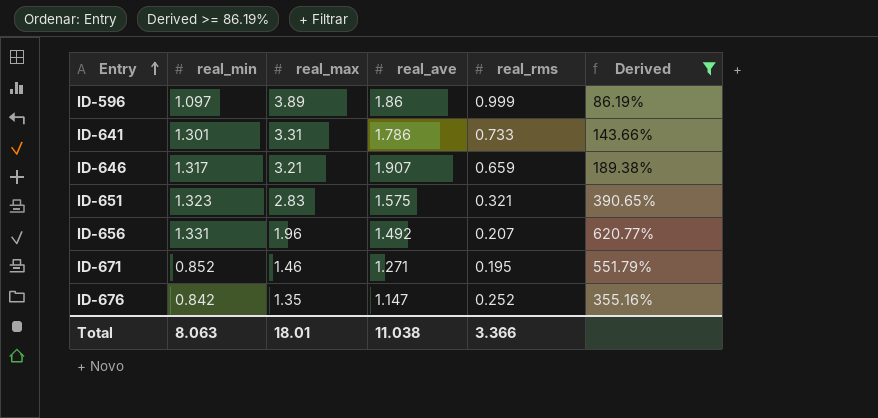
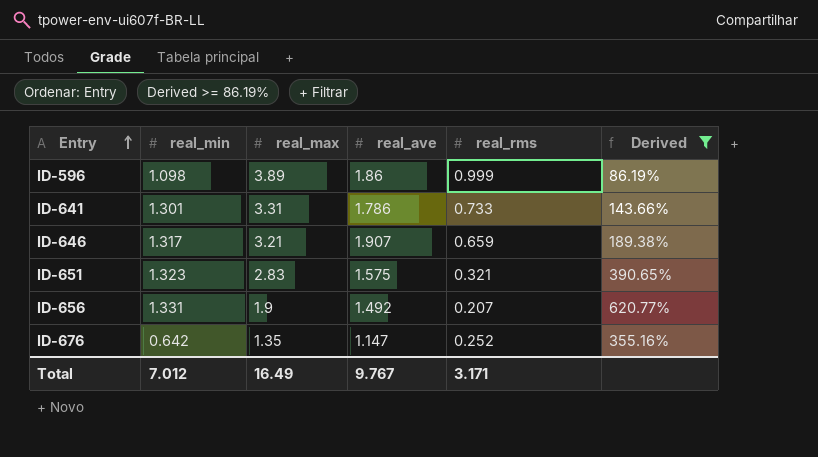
row ID-671: 0.852 | 1.46 | 1.271 | 0.195 | 551.79% -> none
ID-596 | real_min: 1.097 -> 1.098
ID-656 | real_max: 1.96 -> 1.9
ID-676 | real_min: 0.842 -> 0.642
Total | real_min: 8.063 -> 7.012
Total | real_max: 18.01 -> 16.49
Total | real_ave: 11.038 -> 9.767
Total | real_rms: 3.366 -> 3.171

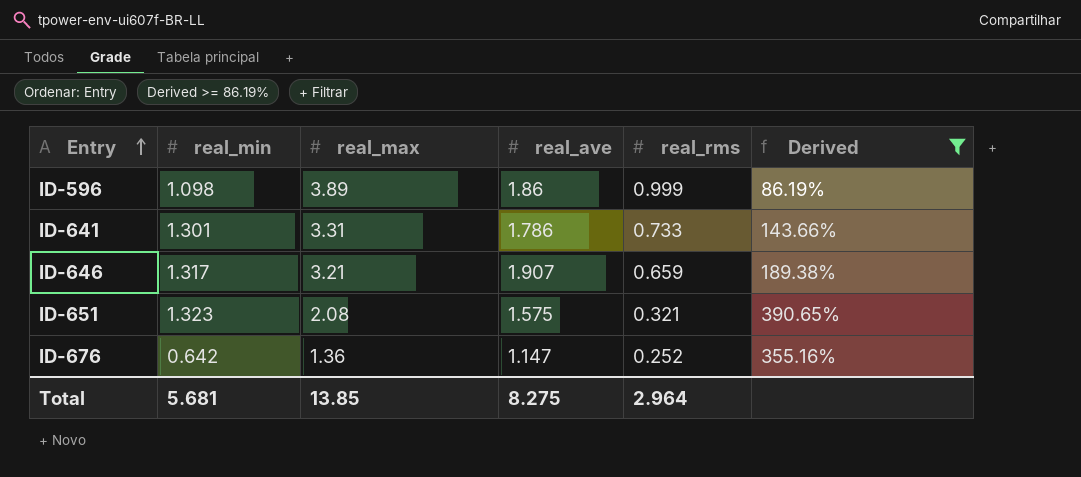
row ID-656: 1.331 | 1.9 | 1.492 | 0.207 | 620.77% -> none
ID-651 | real_max: 2.83 -> 2.08
ID-676 | real_max: 1.35 -> 1.36
Total | real_min: 7.012 -> 5.681
Total | real_max: 16.49 -> 13.85
Total | real_ave: 9.767 -> 8.275
Total | real_rms: 3.171 -> 2.964

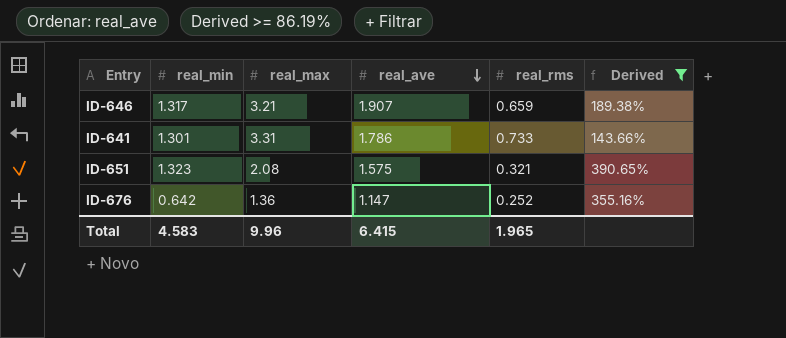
row order: Entry ascending -> real_ave descending
row ID-596: 1.098 | 3.89 | 1.86 | 0.999 | 86.19% -> none
Total | real_min: 5.681 -> 4.583
Total | real_max: 13.85 -> 9.96
Total | real_ave: 8.275 -> 6.415
Total | real_rms: 2.964 -> 1.965

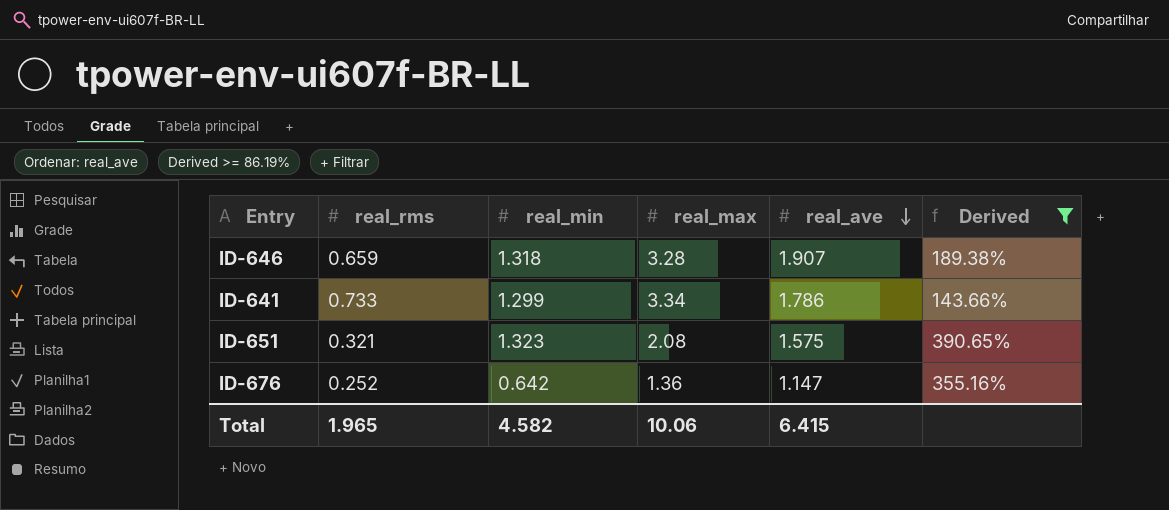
column real_rms | position: 5 -> 2
ID-646 | real_min: 1.317 -> 1.318
ID-646 | real_max: 3.21 -> 3.28
ID-641 | real_min: 1.301 -> 1.299
ID-641 | real_max: 3.31 -> 3.34
Total | real_min: 4.583 -> 4.582
Total | real_max: 9.96 -> 10.06

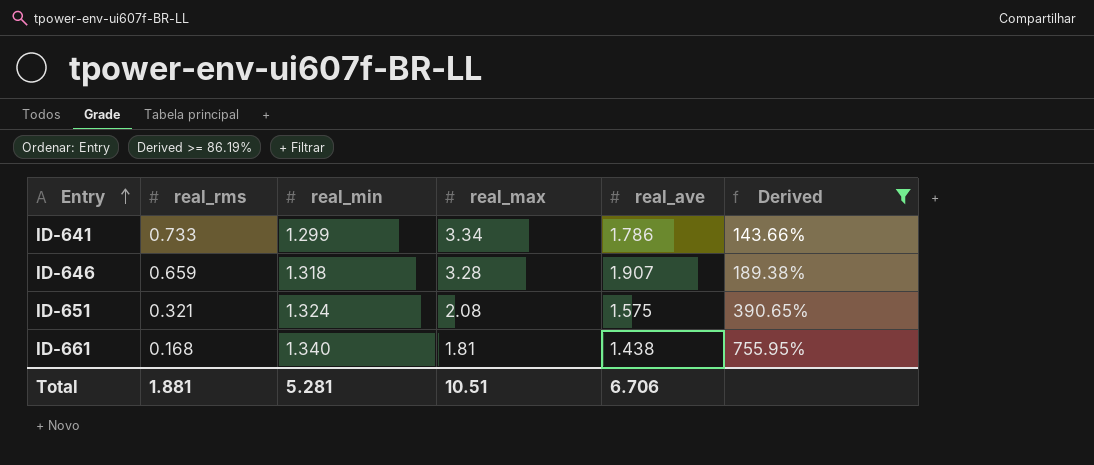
row order: real_ave descending -> Entry ascending
row ID-676: 0.252 | 0.642 | 1.36 | 1.147 | 355.16% -> none
ID-651 | real_min: 1.323 -> 1.324
row ID-661: none -> 0.168 | 1.340 | 1.81 | 1.438 | 755.95%
Total | real_rms: 1.965 -> 1.881
Total | real_min: 4.582 -> 5.281
Total | real_max: 10.06 -> 10.51
Total | real_ave: 6.415 -> 6.706

